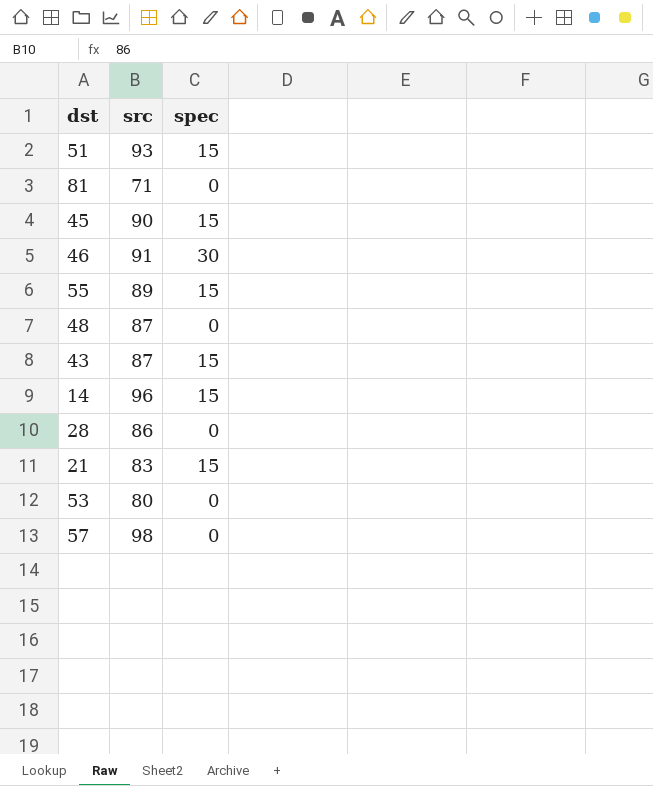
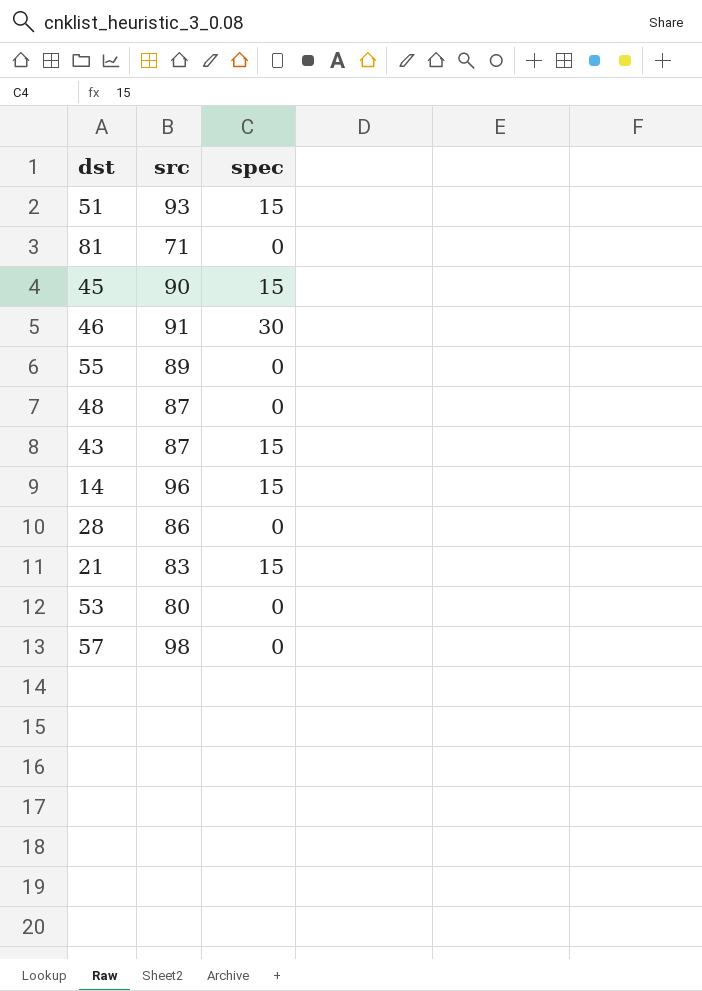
55 | spec: 15 -> 0

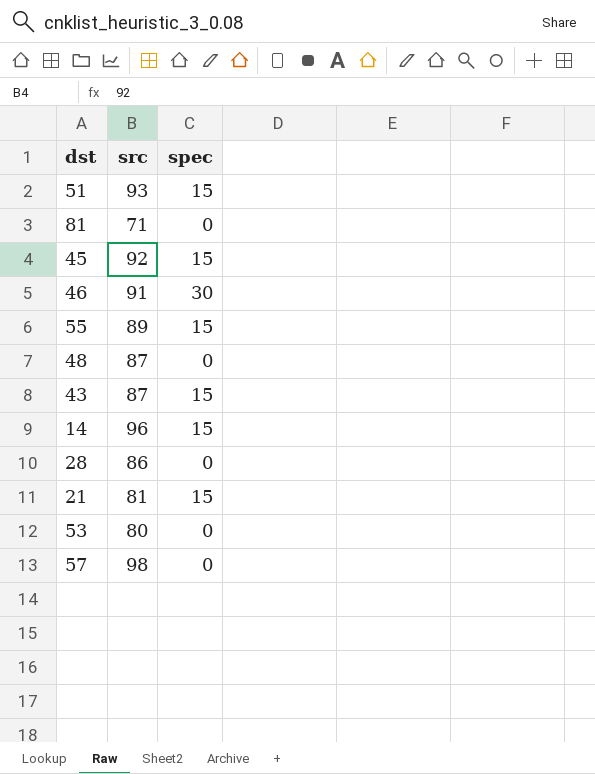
45 | src: 90 -> 92
55 | spec: 0 -> 15
21 | src: 83 -> 81

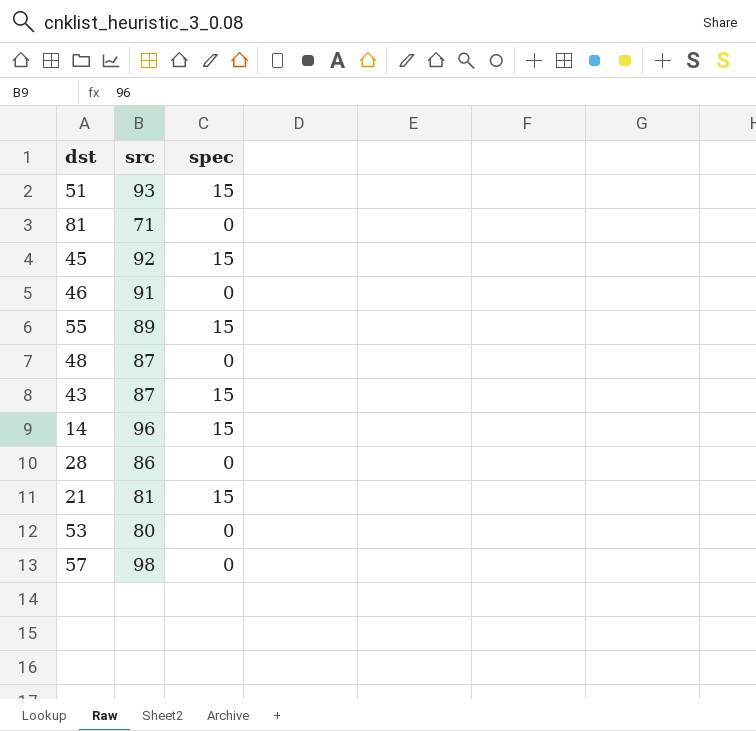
46 | spec: 30 -> 0

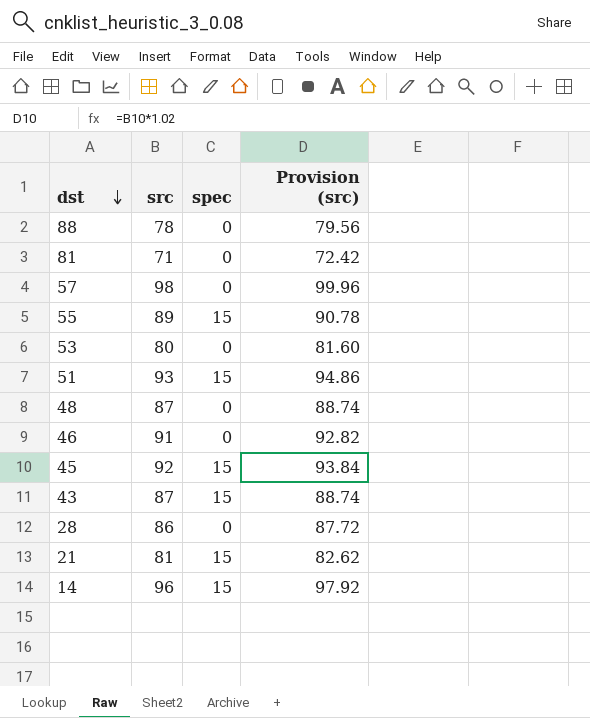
row order: none -> dst descending
column Provision (src) | formula: none -> [src] * 1.02
row 88: none -> 78 | 0 | 79.56

